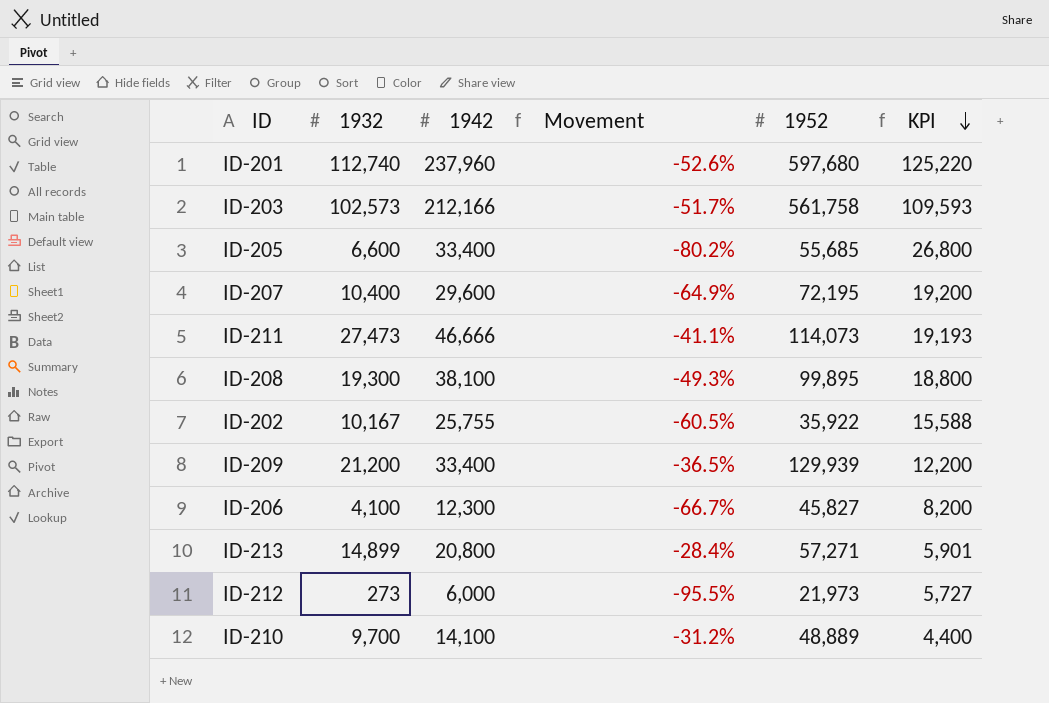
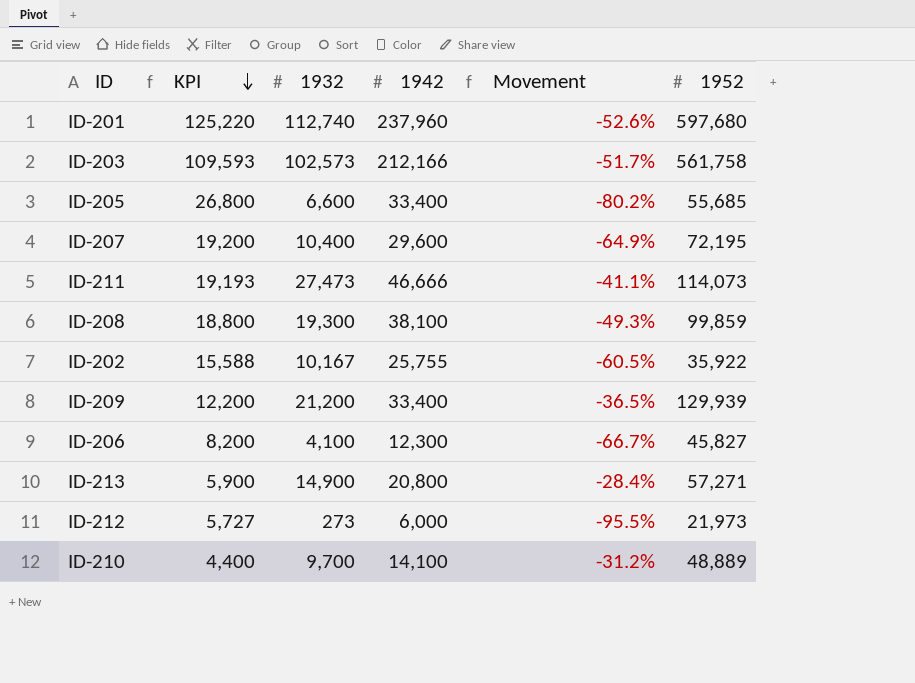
column KPI | position: 6 -> 2
ID-208 | 1952: 99,895 -> 99,859
ID-213 | KPI: 5,901 -> 5,900
ID-213 | 1932: 14,899 -> 14,900

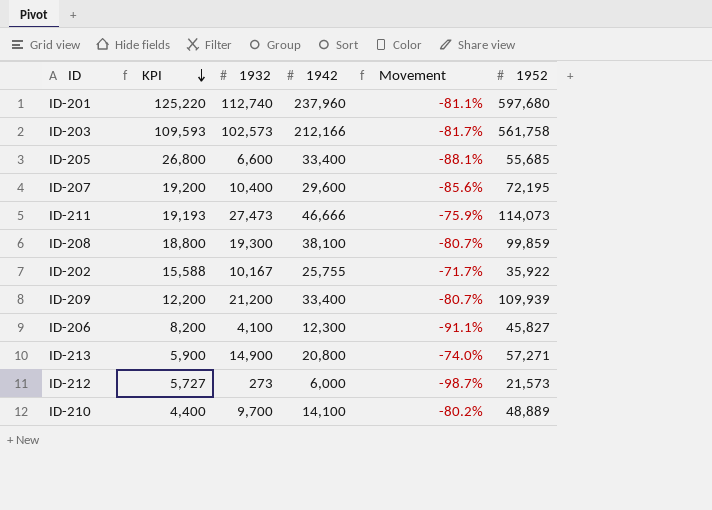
column Movement | formula: ([1932] - [1942]) / [1942] -> ([1932] - [1952]) / [1952]
ID-209 | 1952: 129,939 -> 109,939
ID-212 | 1952: 21,973 -> 21,573

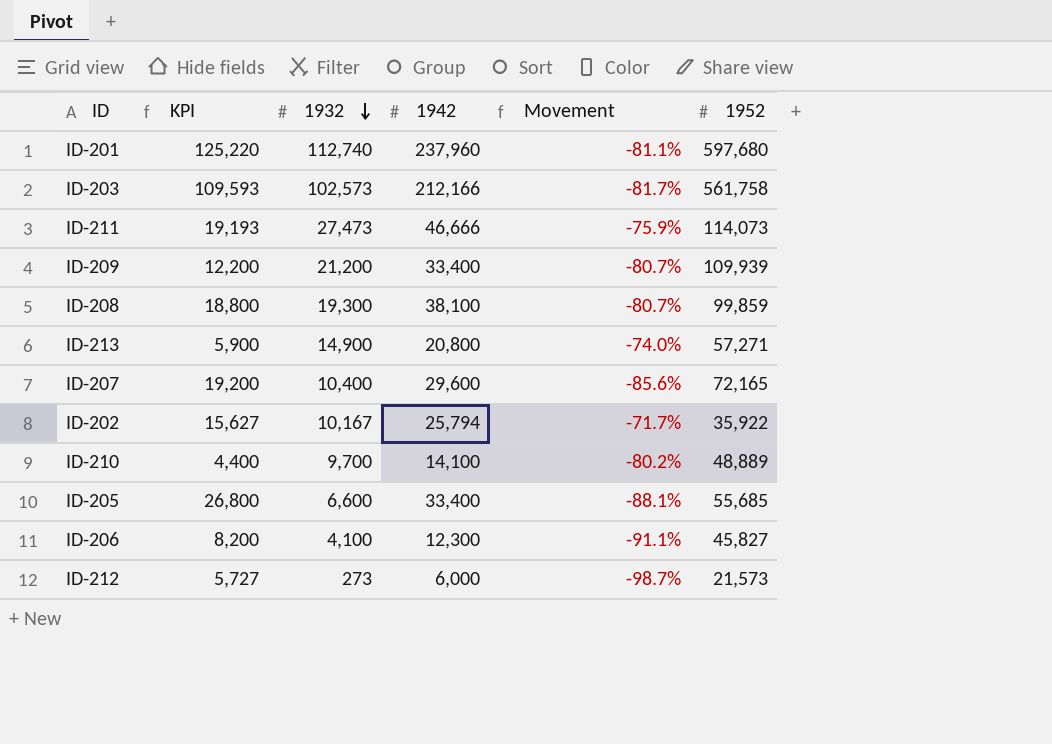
row order: KPI descending -> 1932 descending
ID-207 | 1952: 72,195 -> 72,165
ID-202 | KPI: 15,588 -> 15,627
ID-202 | 1942: 25,755 -> 25,794

